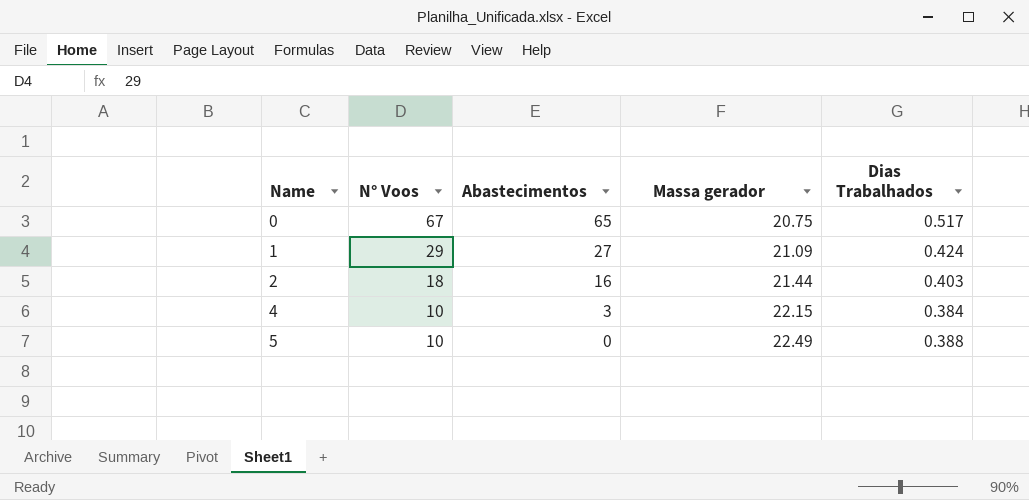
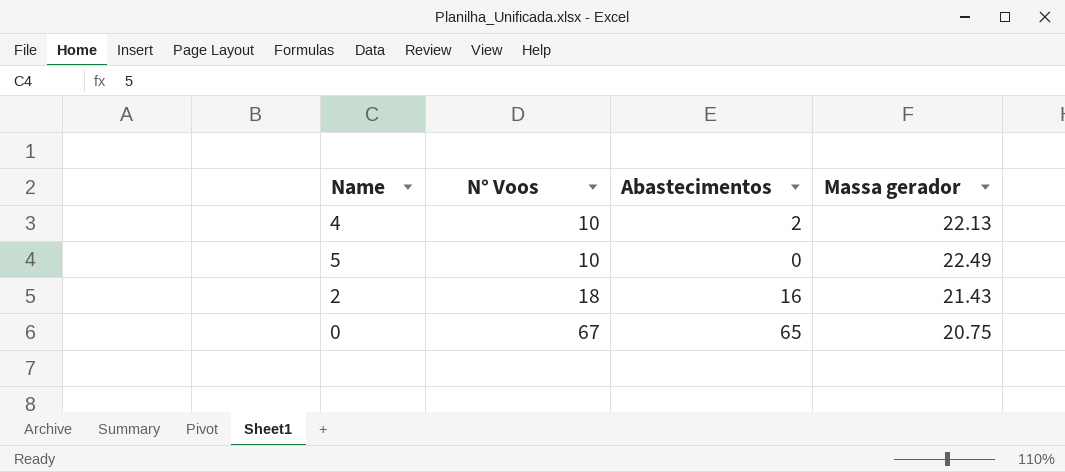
row order: Name ascending -> N° Voos ascending
column Dias Trabalhados | position: 5 -> none
row 1: 29 | 27 | 21.09 | 0.424 -> none
4 | Abastecimentos: 3 -> 2
4 | Massa gerador: 22.15 -> 22.13
2 | Massa gerador: 21.44 -> 21.43

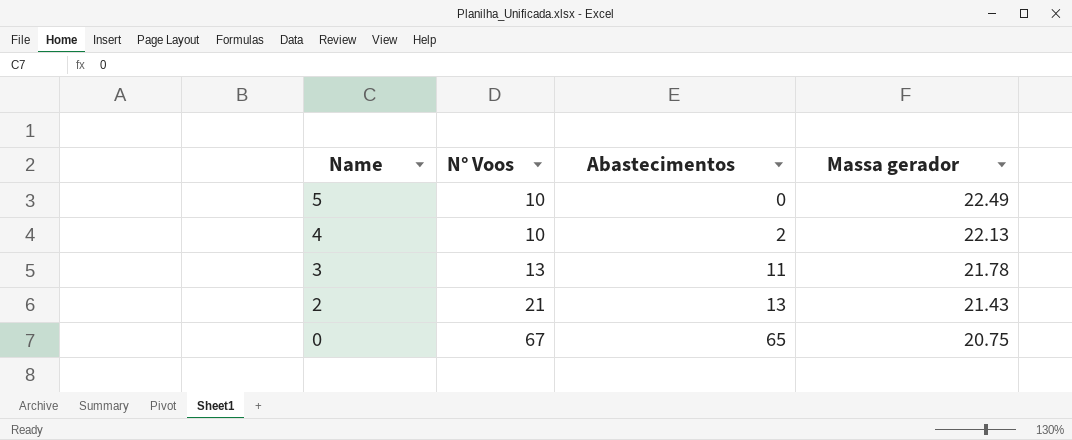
row order: N° Voos ascending -> Name descending
row 3: none -> 13 | 11 | 21.78
2 | N° Voos: 18 -> 21
2 | Abastecimentos: 16 -> 13

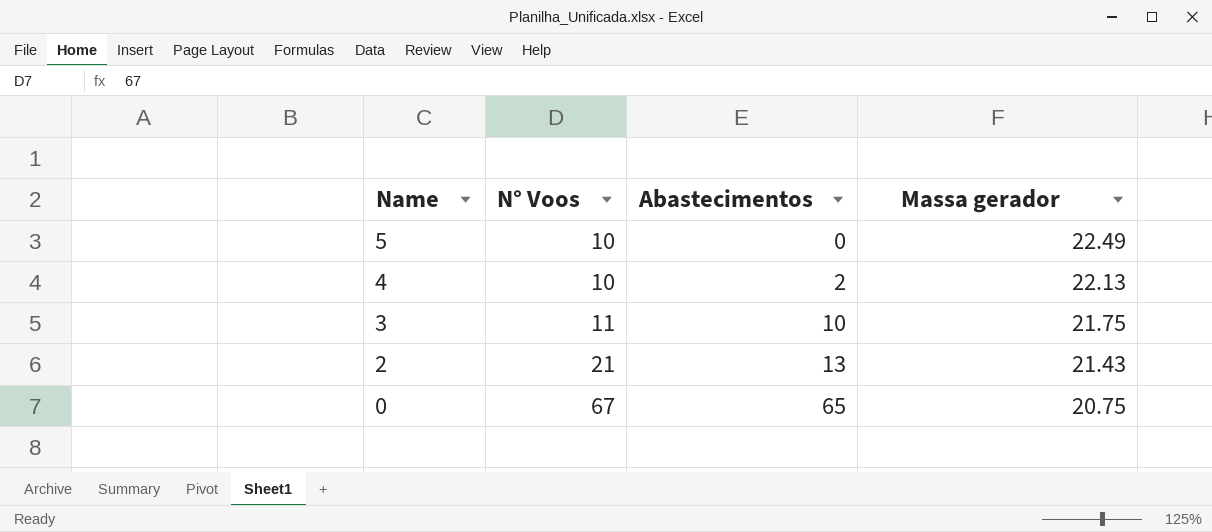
3 | N° Voos: 13 -> 11
3 | Abastecimentos: 11 -> 10
3 | Massa gerador: 21.78 -> 21.75

